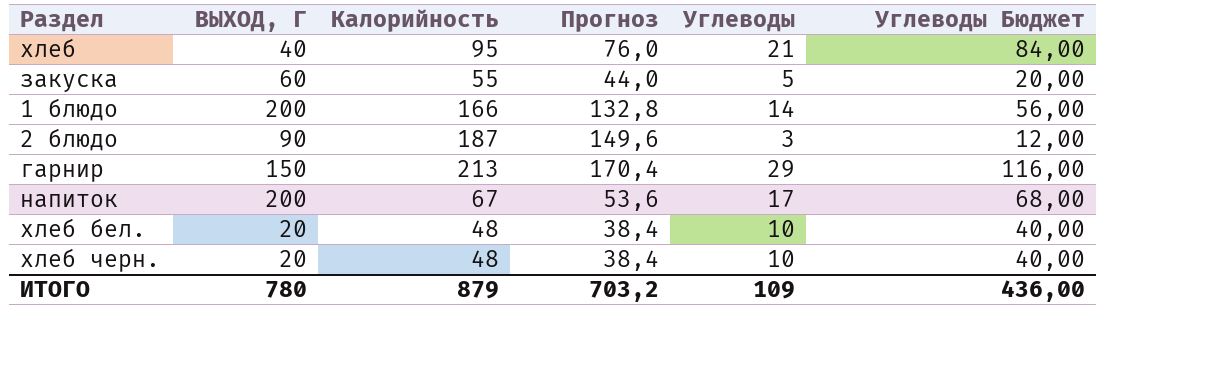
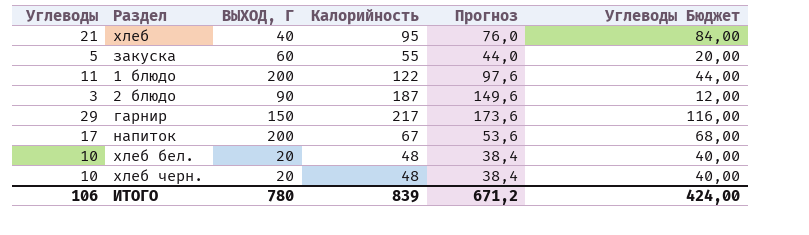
column Углеводы | position: 5 -> 1
1 блюдо | Углеводы: 14 -> 11
1 блюдо | Калорийность: 166 -> 122
1 блюдо | Прогноз: 132,8 -> 97,6
1 блюдо | Углеводы Бюджет: 56,00 -> 44,00
гарнир | Калорийность: 213 -> 217
гарнир | Прогноз: 170,4 -> 173,6
ИТОГО | Углеводы: 109 -> 106
ИТОГО | Калорийность: 879 -> 839
ИТОГО | Прогноз: 703,2 -> 671,2
ИТОГО | Углеводы Бюджет: 436,00 -> 424,00

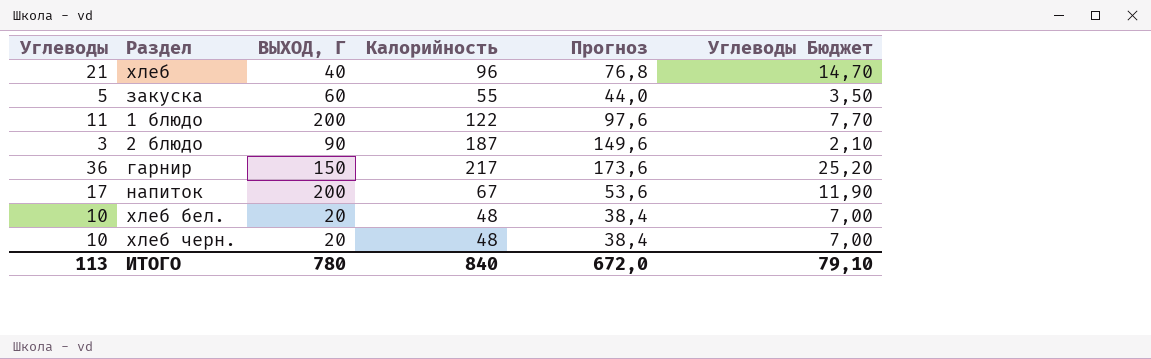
column Углеводы Бюджет | formula: [Углеводы] * 4 -> [Углеводы] * 0,7
хлеб | Калорийность: 95 -> 96
хлеб | Прогноз: 76,0 -> 76,8
гарнир | Углеводы: 29 -> 36
ИТОГО | Углеводы: 106 -> 113
ИТОГО | Калорийность: 839 -> 840
ИТОГО | Прогноз: 671,2 -> 672,0
ИТОГО | Углеводы Бюджет: 424,00 -> 79,10

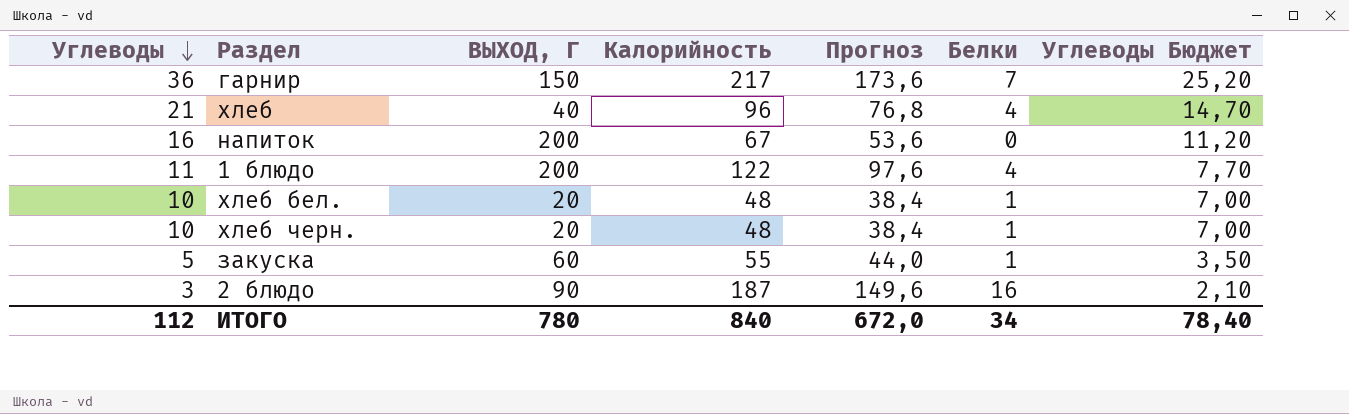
row order: none -> Углеводы descending
column Белки | position: none -> 6
напиток | Углеводы: 17 -> 16
напиток | Углеводы Бюджет: 11,90 -> 11,20
ИТОГО | Углеводы: 113 -> 112
ИТОГО | Углеводы Бюджет: 79,10 -> 78,40

